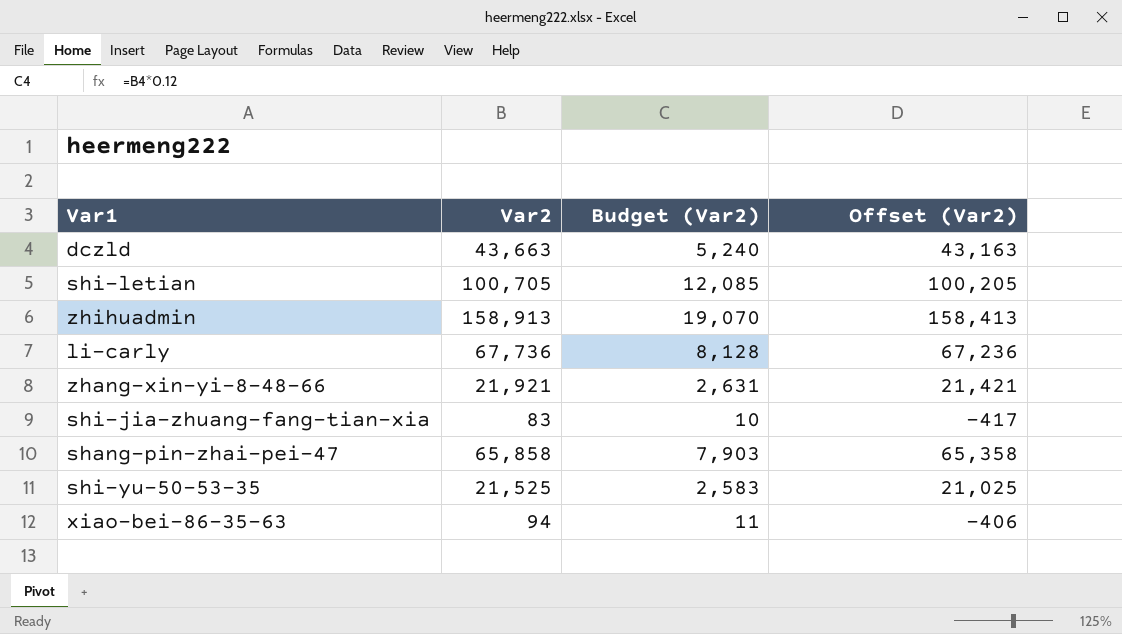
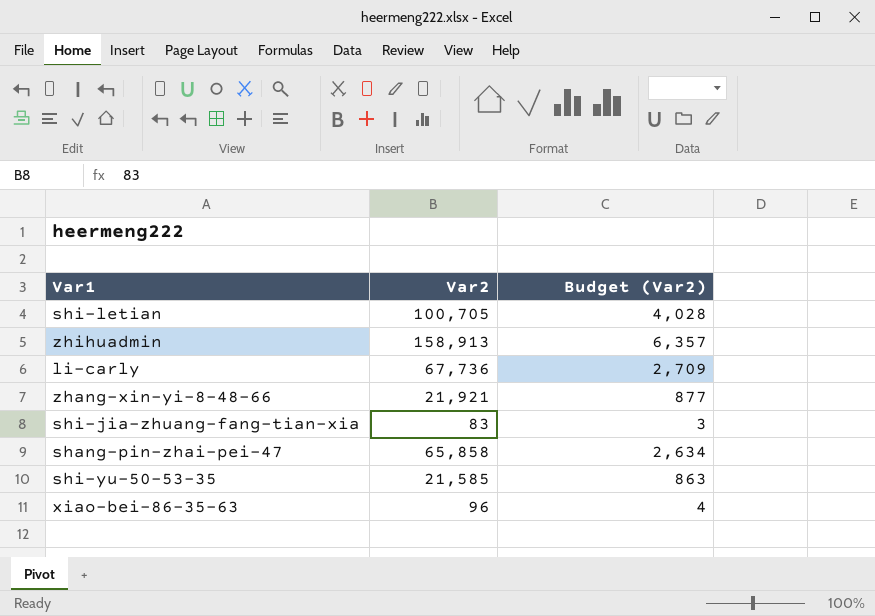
column Offset (Var2) | formula: [Var2] - 500 -> none
column Budget (Var2) | formula: [Var2] * 0.12 -> [Var2] * 0.04
row dczld: 43,663 | 5,240 | 43,163 -> none
shi-yu-50-53-35 | Var2: 21,525 -> 21,585
xiao-bei-86-35-63 | Var2: 94 -> 96

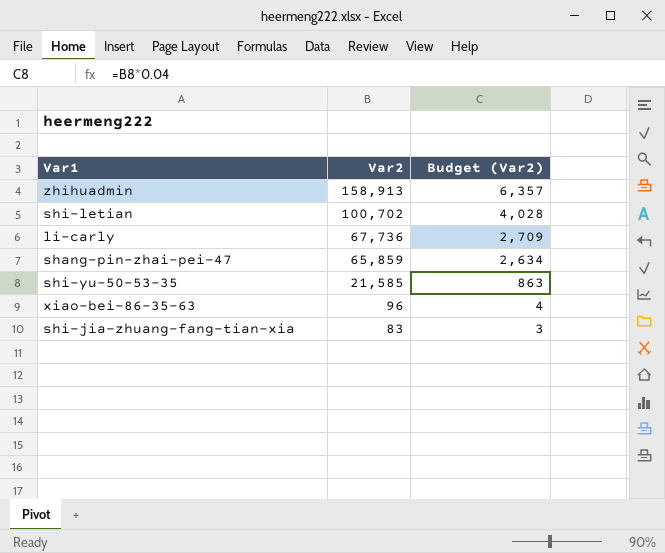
row order: none -> Var2 descending
row zhang-xin-yi-8-48-66: 21,921 | 877 -> none
shi-letian | Var2: 100,705 -> 100,702
shang-pin-zhai-pei-47 | Var2: 65,858 -> 65,859

